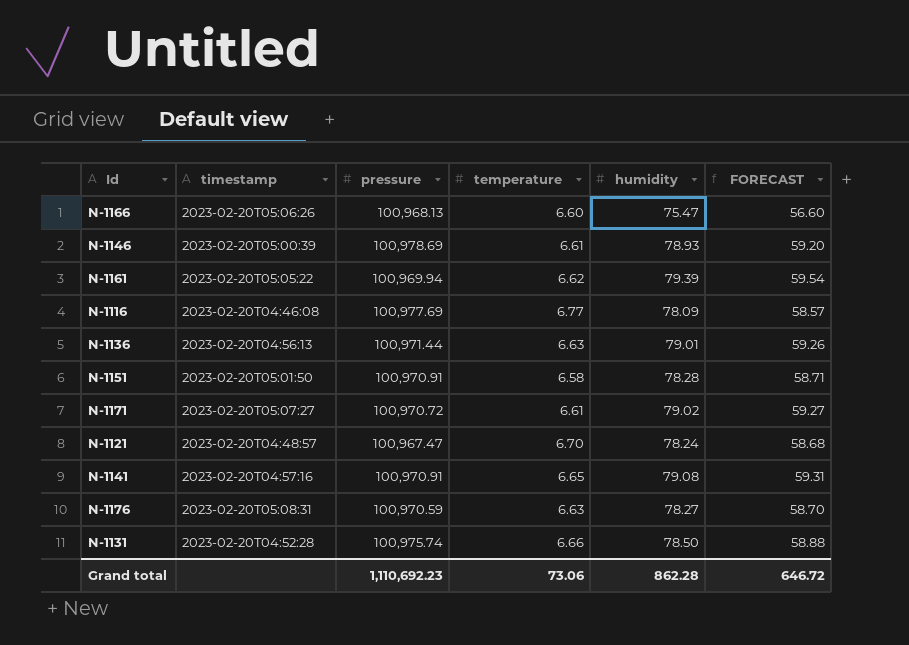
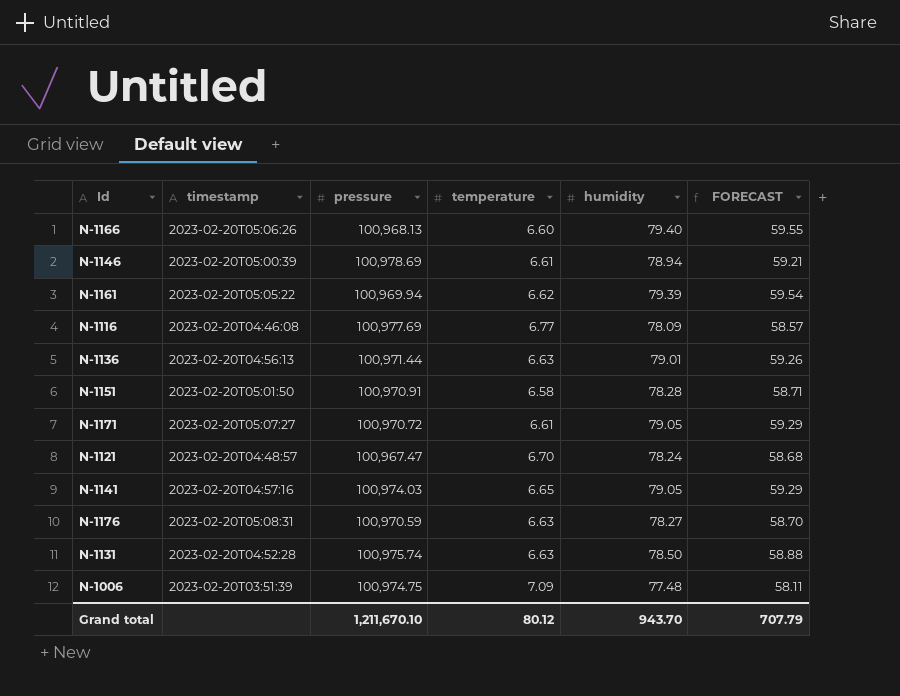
N-1166 | humidity: 75.47 -> 79.40
N-1166 | FORECAST: 56.60 -> 59.55
N-1146 | humidity: 78.93 -> 78.94
N-1146 | FORECAST: 59.20 -> 59.21
N-1171 | humidity: 79.02 -> 79.05
N-1171 | FORECAST: 59.27 -> 59.29
N-1141 | pressure: 100,970.91 -> 100,974.03
N-1141 | humidity: 79.08 -> 79.05
N-1141 | FORECAST: 59.31 -> 59.29
N-1131 | temperature: 6.66 -> 6.63
row N-1006: none -> 2023-02-20T03:51:39 | 100,974.75 | 7.09 | 77.48 | 58.11
Grand total | pressure: 1,110,692.23 -> 1,211,670.10
Grand total | temperature: 73.06 -> 80.12
Grand total | humidity: 862.28 -> 943.70
Grand total | FORECAST: 646.72 -> 707.79

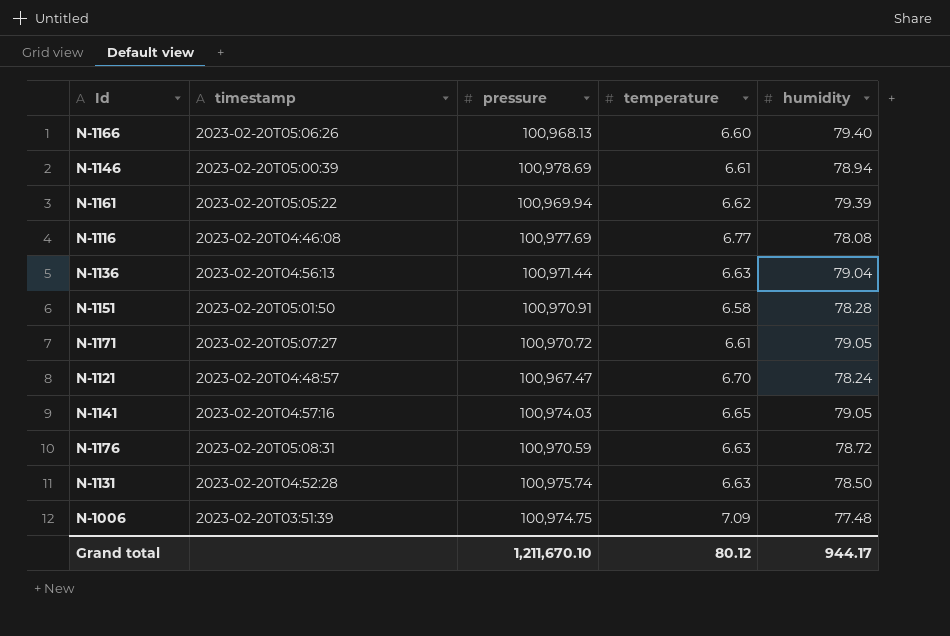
column FORECAST | formula: [humidity] * 0.75 -> none
N-1116 | humidity: 78.09 -> 78.08
N-1136 | humidity: 79.01 -> 79.04
N-1176 | humidity: 78.27 -> 78.72
Grand total | humidity: 943.70 -> 944.17

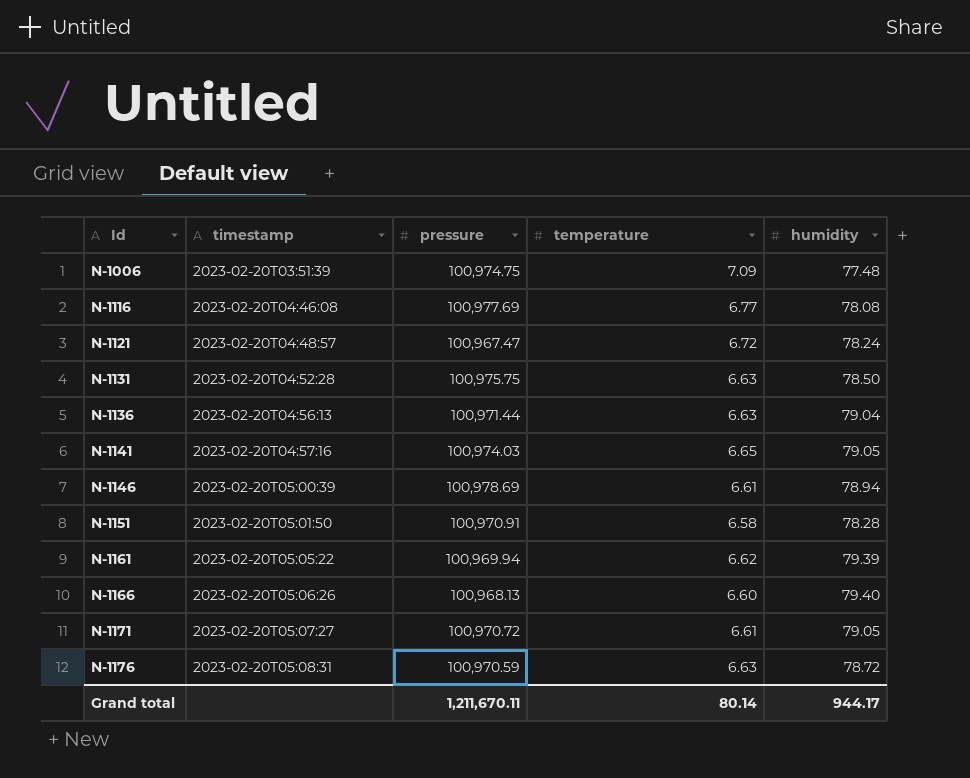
row order: none -> Id ascending
N-1121 | temperature: 6.70 -> 6.72
N-1131 | pressure: 100,975.74 -> 100,975.75
Grand total | pressure: 1,211,670.10 -> 1,211,670.11
Grand total | temperature: 80.12 -> 80.14

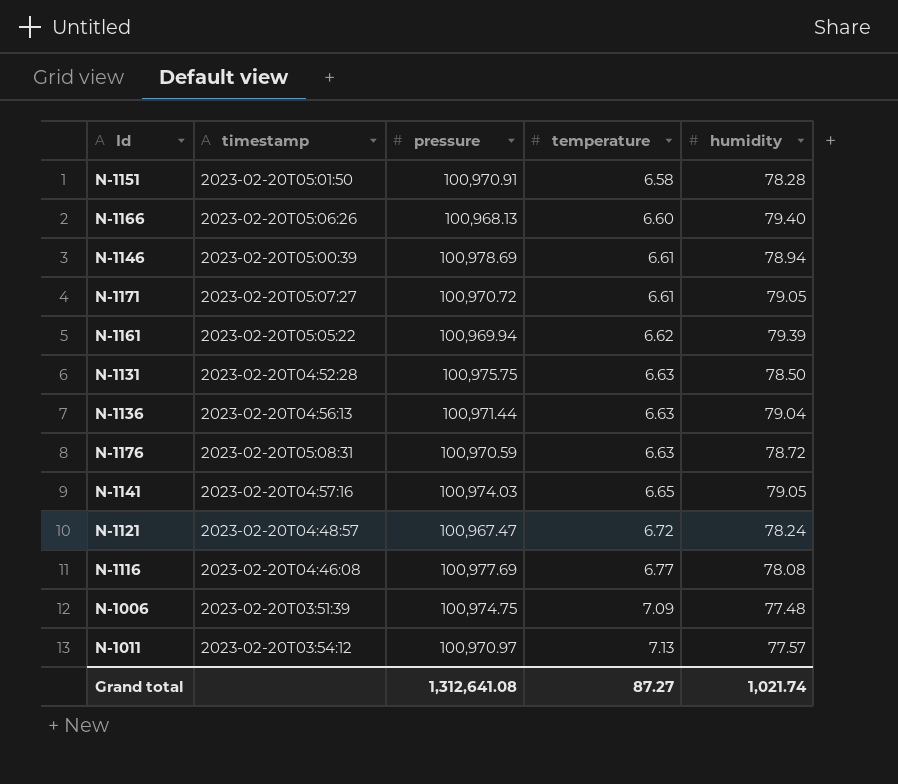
row order: Id ascending -> temperature ascending
row N-1011: none -> 2023-02-20T03:54:12 | 100,970.97 | 7.13 | 77.57
Grand total | pressure: 1,211,670.11 -> 1,312,641.08
Grand total | temperature: 80.14 -> 87.27
Grand total | humidity: 944.17 -> 1,021.74

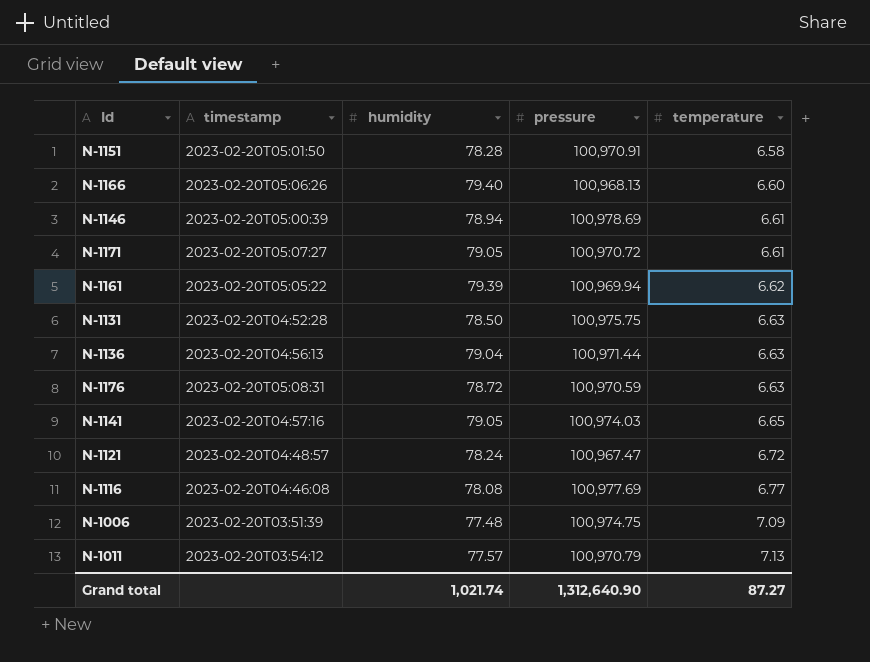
column humidity | position: 5 -> 3
N-1011 | pressure: 100,970.97 -> 100,970.79
Grand total | pressure: 1,312,641.08 -> 1,312,640.90

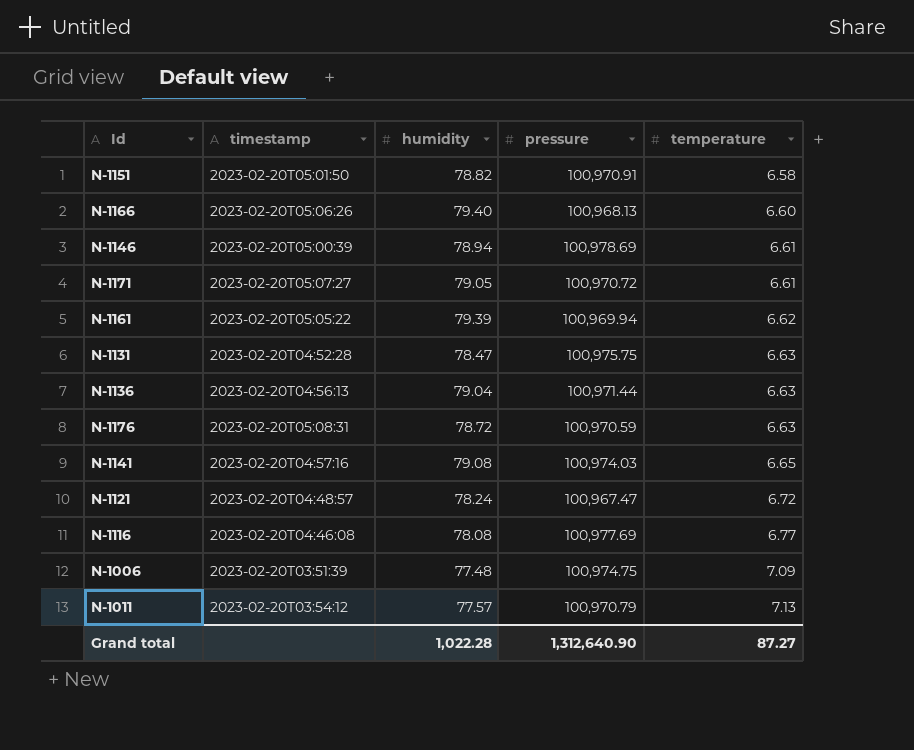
N-1151 | humidity: 78.28 -> 78.82
N-1131 | humidity: 78.50 -> 78.47
N-1141 | humidity: 79.05 -> 79.08
Grand total | humidity: 1,021.74 -> 1,022.28

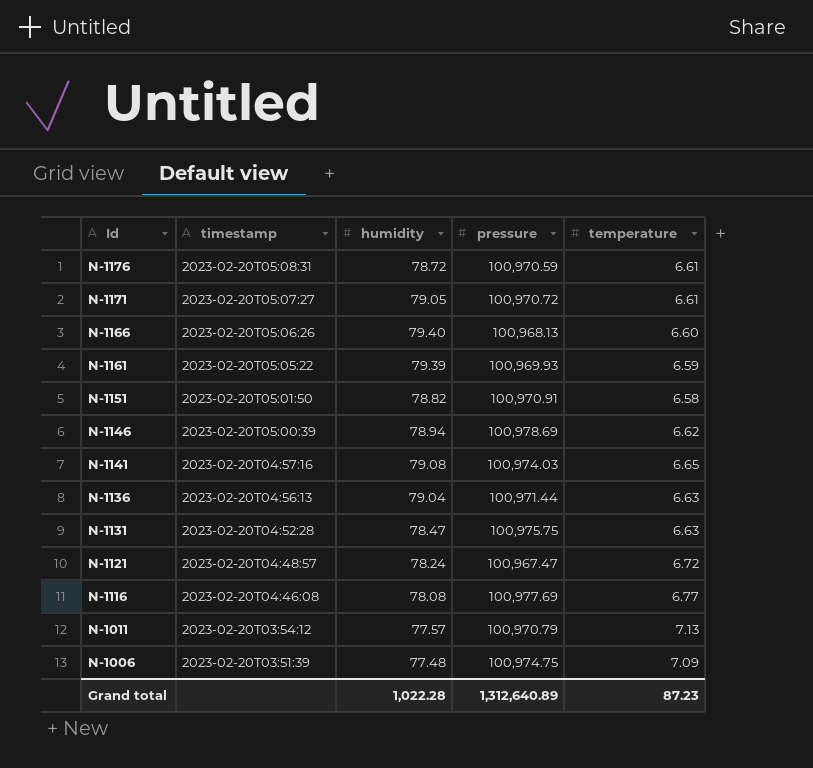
row order: temperature ascending -> Id descending
N-1176 | temperature: 6.63 -> 6.61
N-1161 | pressure: 100,969.94 -> 100,969.93
N-1161 | temperature: 6.62 -> 6.59
N-1146 | temperature: 6.61 -> 6.62
Grand total | pressure: 1,312,640.90 -> 1,312,640.89
Grand total | temperature: 87.27 -> 87.23

